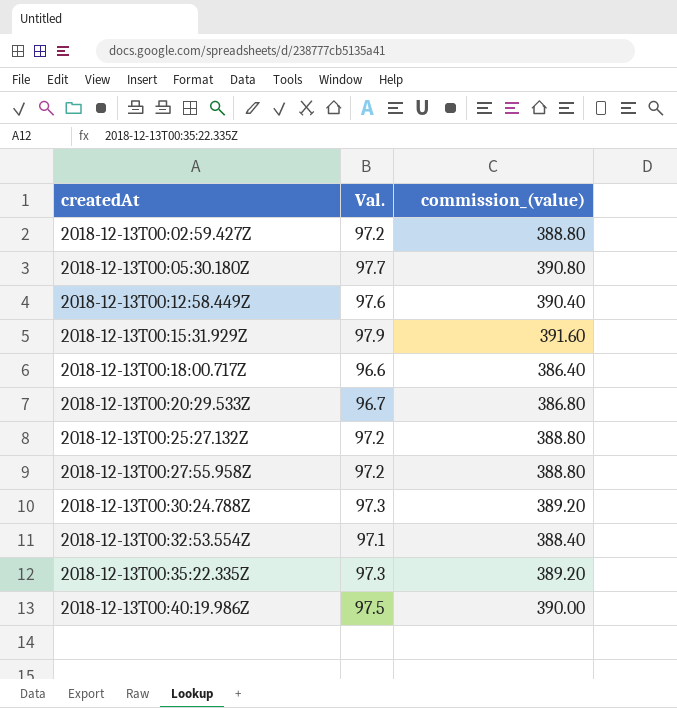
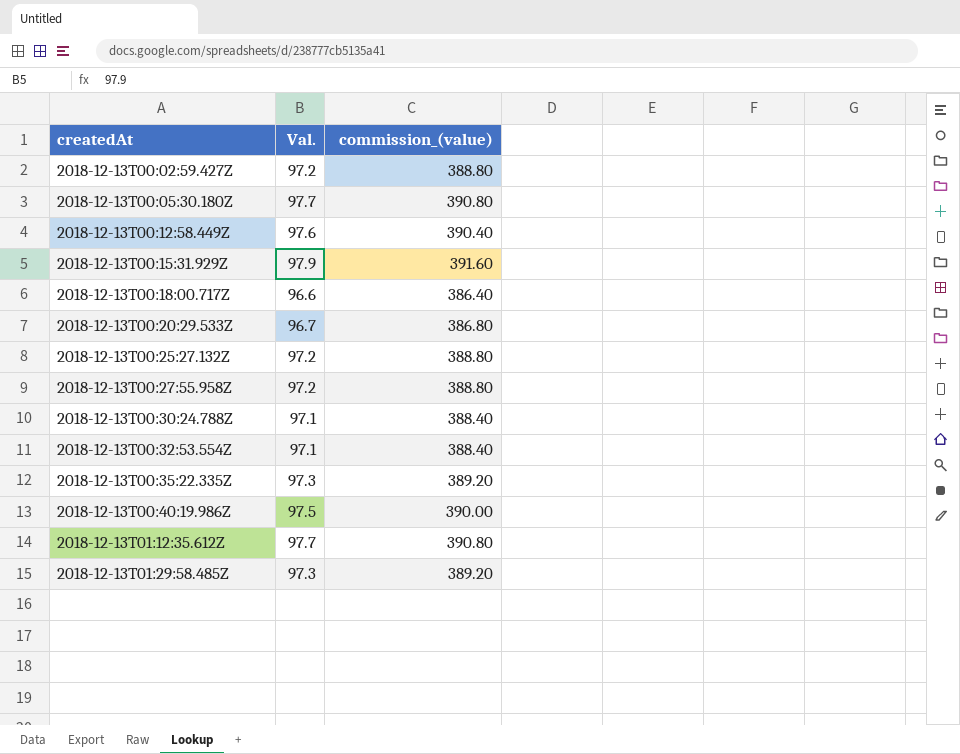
2018-12-13T00:30:24.788Z | Val.: 97.3 -> 97.1
2018-12-13T00:30:24.788Z | commission_(value): 389.20 -> 388.40
row 2018-12-13T01:12:35.612Z: none -> 97.7 | 390.80
row 2018-12-13T01:29:58.485Z: none -> 97.3 | 389.20

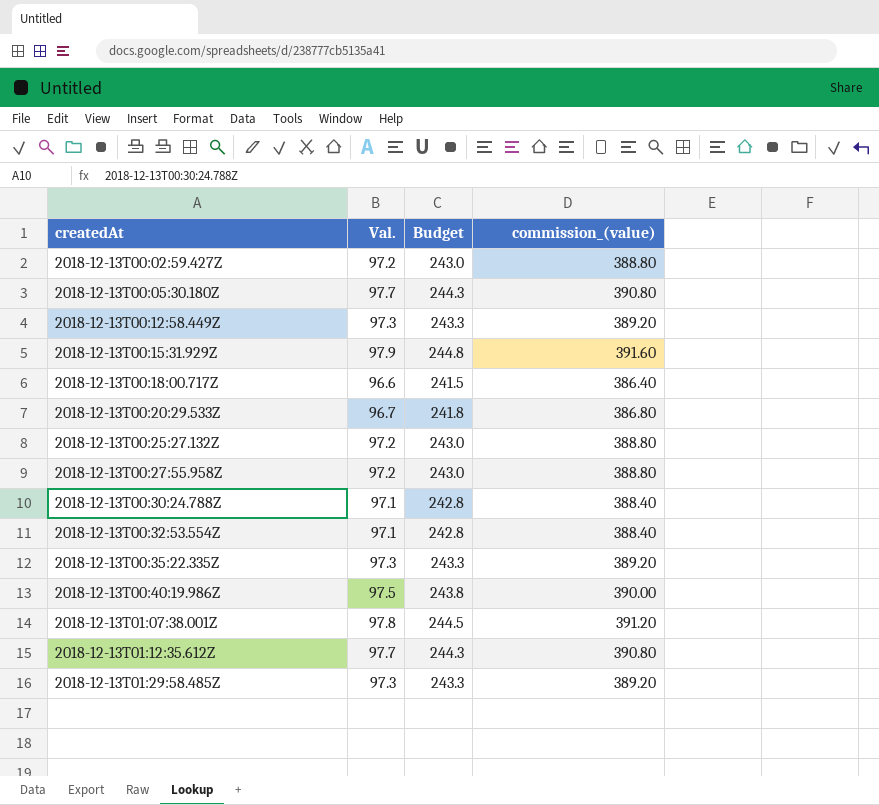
column Budget | formula: none -> [Val.] * 2.5
2018-12-13T00:12:58.449Z | Val.: 97.6 -> 97.3
2018-12-13T00:12:58.449Z | commission_(value): 390.40 -> 389.20
row 2018-12-13T01:07:38.001Z: none -> 97.8 | 244.5 | 391.20

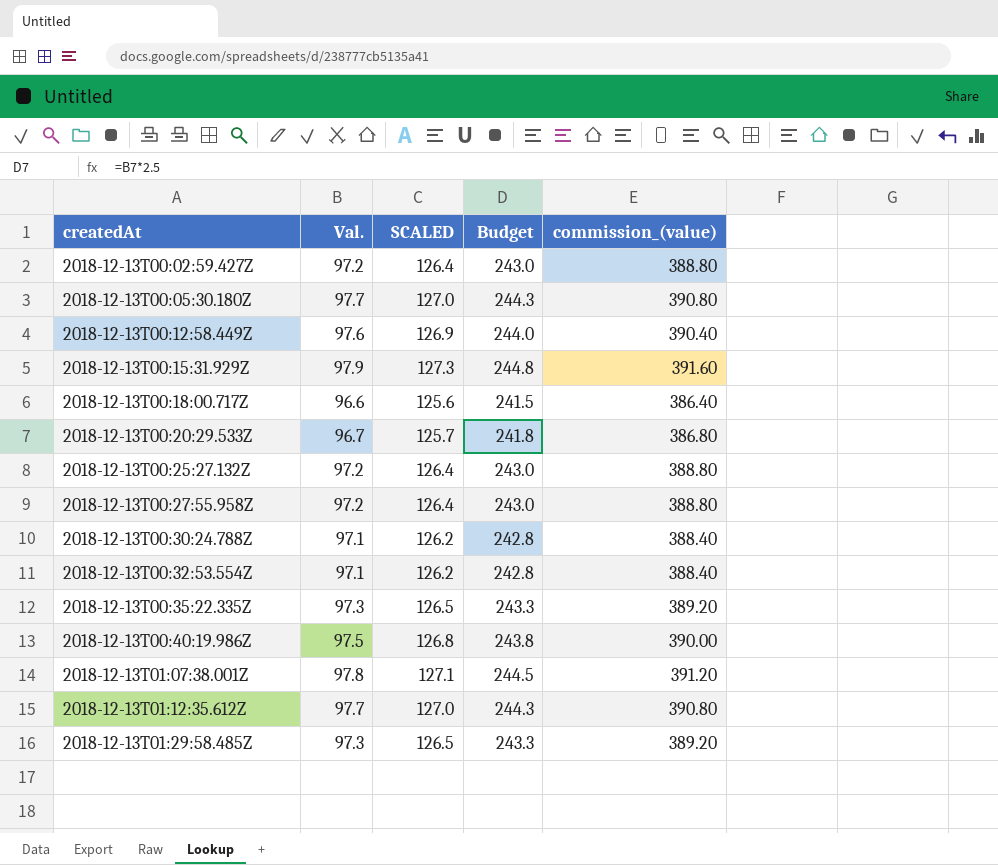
column SCALED | formula: none -> [Val.] * 1.3
2018-12-13T00:12:58.449Z | Val.: 97.3 -> 97.6
2018-12-13T00:12:58.449Z | Budget: 243.3 -> 244.0
2018-12-13T00:12:58.449Z | commission_(value): 389.20 -> 390.40

